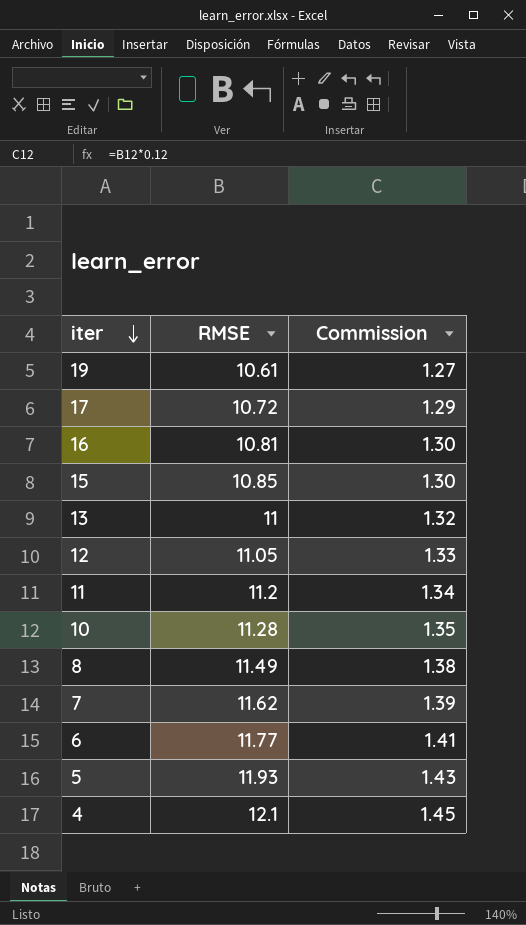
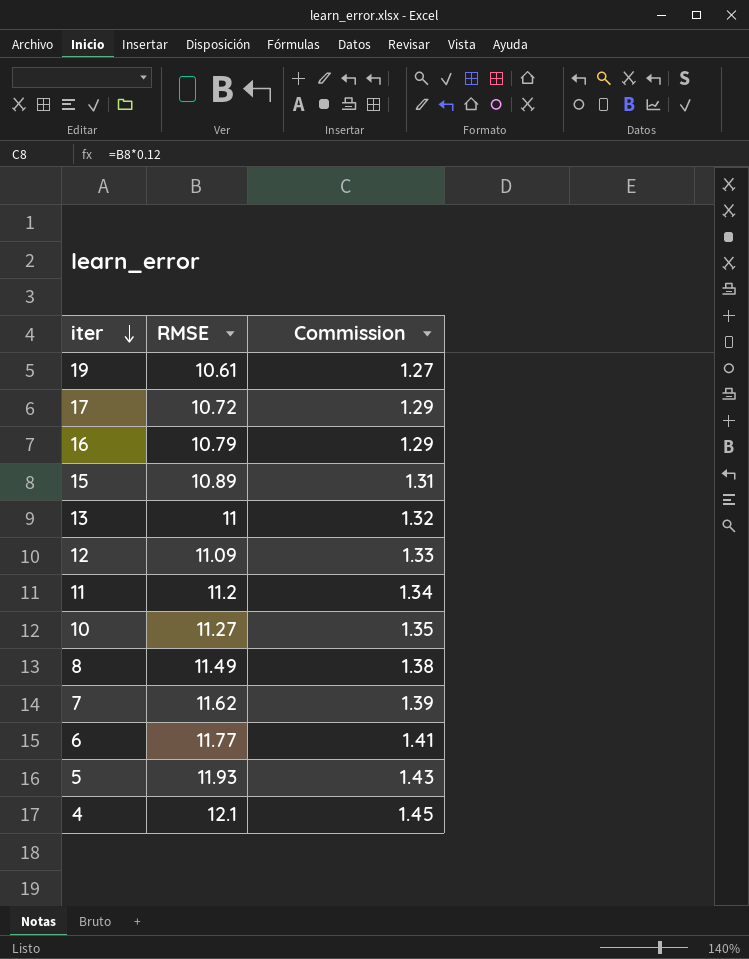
16 | RMSE: 10.81 -> 10.79
16 | Commission: 1.30 -> 1.29
15 | RMSE: 10.85 -> 10.89
15 | Commission: 1.30 -> 1.31
12 | RMSE: 11.05 -> 11.09
10 | RMSE: 11.28 -> 11.27

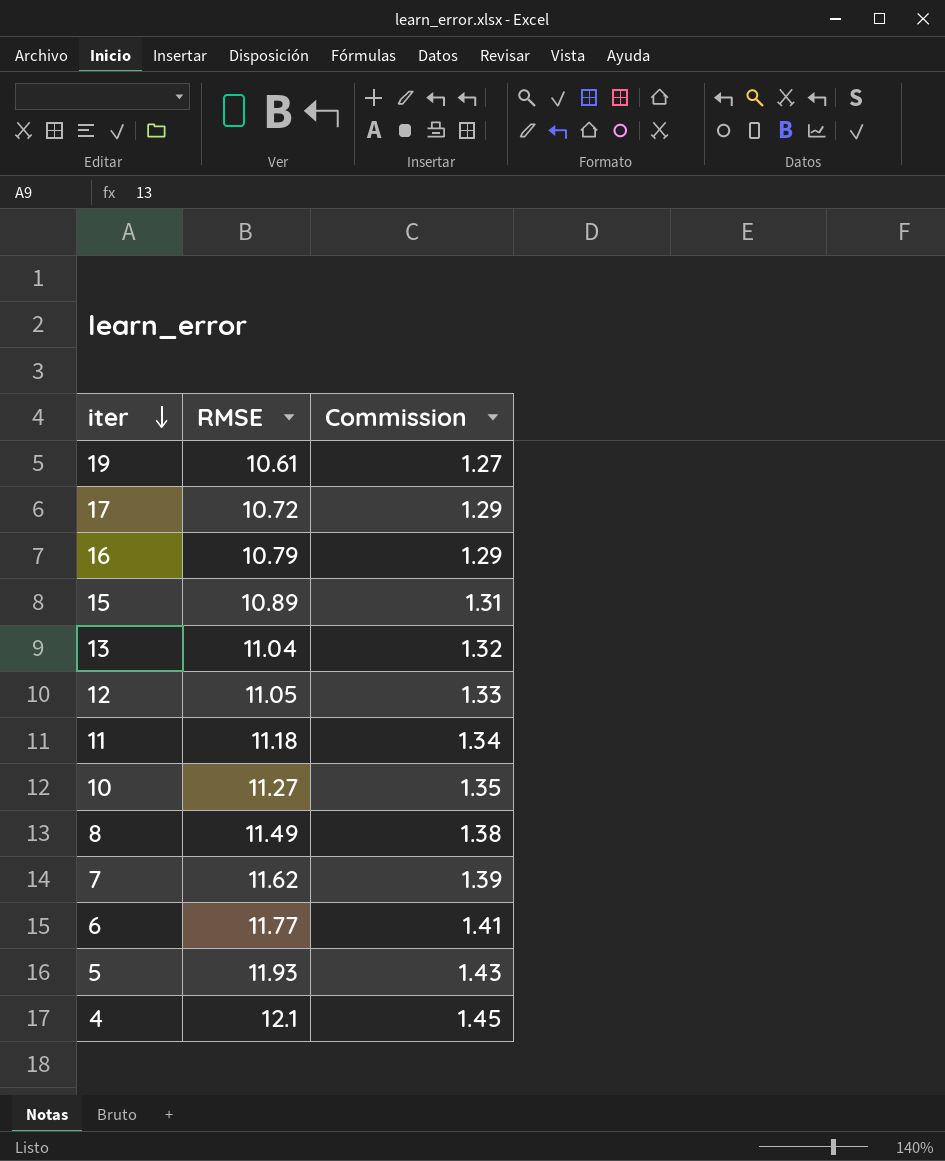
13 | RMSE: 11 -> 11.04
12 | RMSE: 11.09 -> 11.05
11 | RMSE: 11.2 -> 11.18

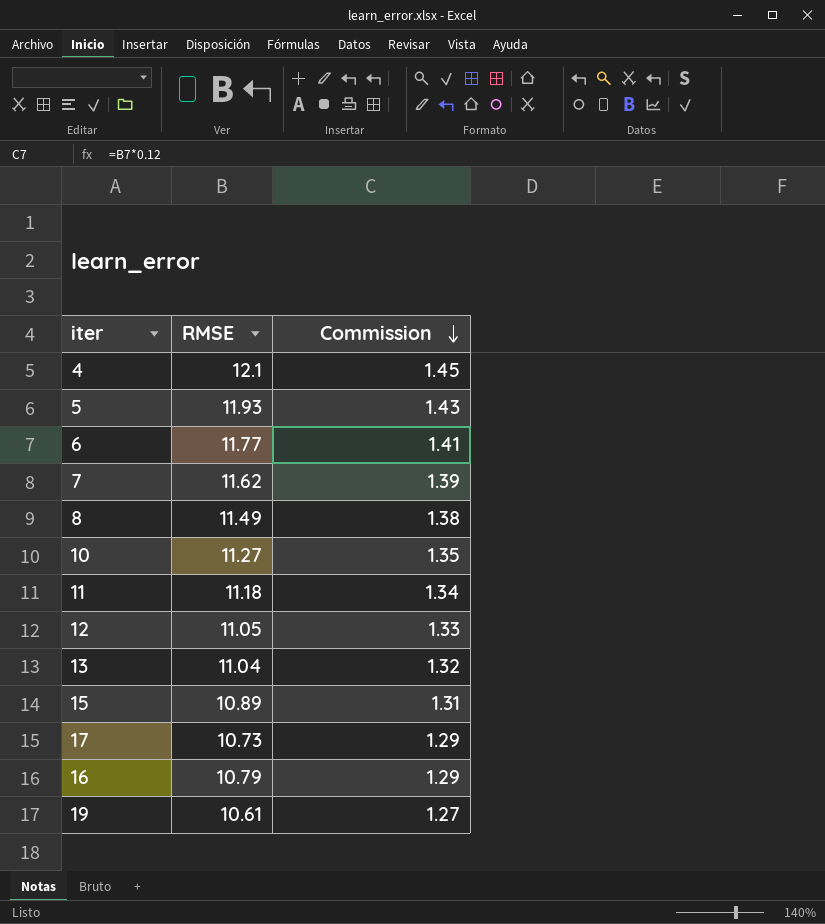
row order: iter descending -> Commission descending
17 | RMSE: 10.72 -> 10.73

